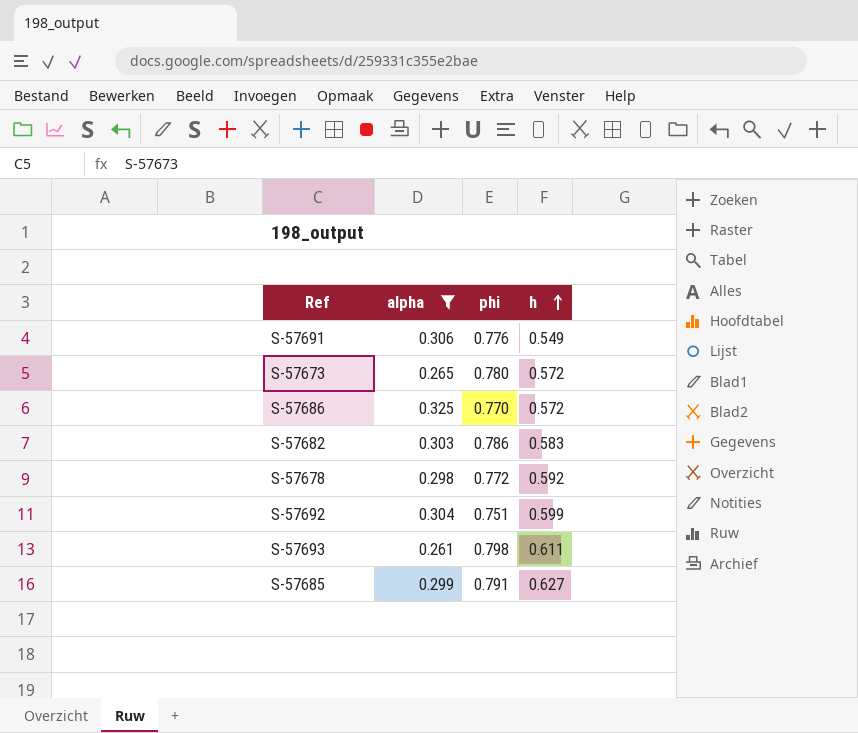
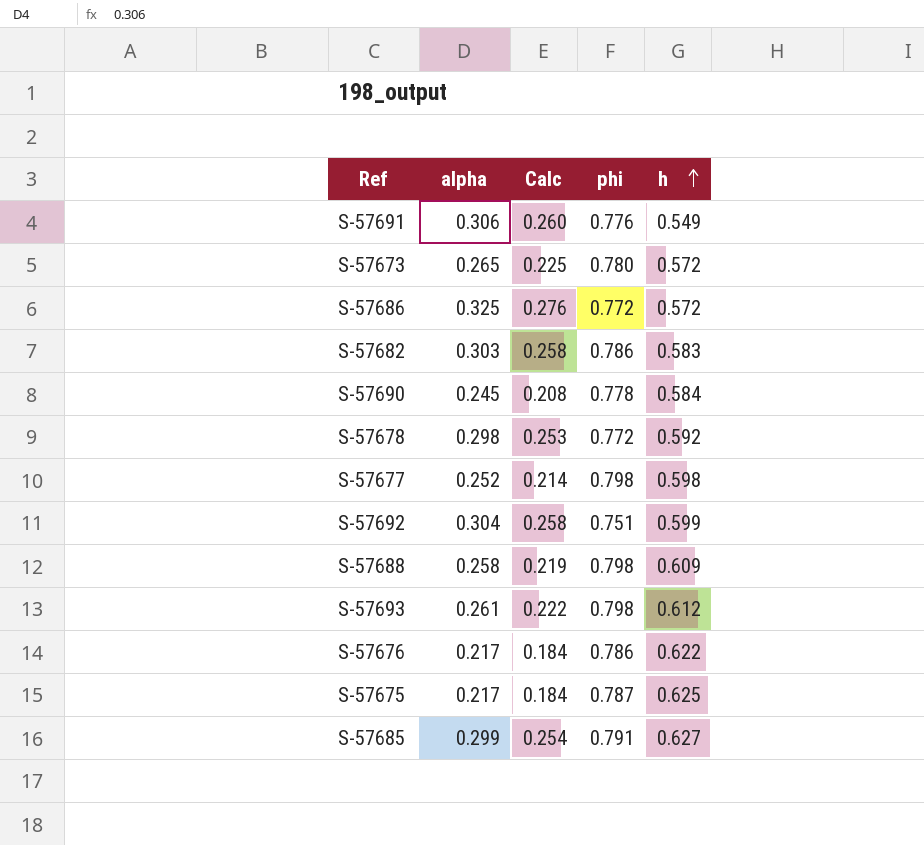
filter: alpha >= 0.261 -> none
column Calc | formula: none -> [alpha] * 0.85
S-57686 | phi: 0.770 -> 0.772
S-57693 | h: 0.611 -> 0.612

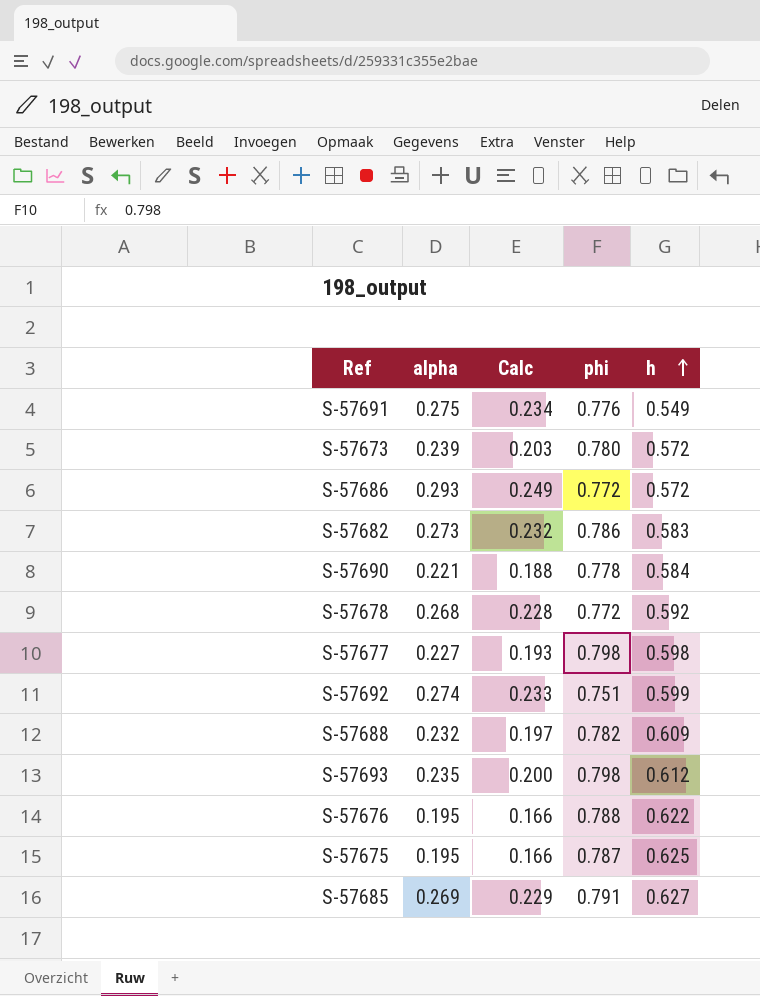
S-57691 | alpha: 0.306 -> 0.275
S-57691 | Calc: 0.260 -> 0.234
S-57673 | alpha: 0.265 -> 0.239
S-57673 | Calc: 0.225 -> 0.203
S-57686 | alpha: 0.325 -> 0.293
S-57686 | Calc: 0.276 -> 0.249
S-57682 | alpha: 0.303 -> 0.273
S-57682 | Calc: 0.258 -> 0.232
S-57690 | alpha: 0.245 -> 0.221
S-57690 | Calc: 0.208 -> 0.188
S-57678 | alpha: 0.298 -> 0.268
S-57678 | Calc: 0.253 -> 0.228
S-57677 | alpha: 0.252 -> 0.227
S-57677 | Calc: 0.214 -> 0.193
S-57692 | alpha: 0.304 -> 0.274
S-57692 | Calc: 0.258 -> 0.233
S-57688 | alpha: 0.258 -> 0.232
S-57688 | Calc: 0.219 -> 0.197
S-57688 | phi: 0.798 -> 0.782
S-57693 | alpha: 0.261 -> 0.235
S-57693 | Calc: 0.222 -> 0.200
S-57676 | alpha: 0.217 -> 0.195
S-57676 | Calc: 0.184 -> 0.166
S-57676 | phi: 0.786 -> 0.788
S-57675 | alpha: 0.217 -> 0.195
S-57675 | Calc: 0.184 -> 0.166
S-57685 | alpha: 0.299 -> 0.269
S-57685 | Calc: 0.254 -> 0.229

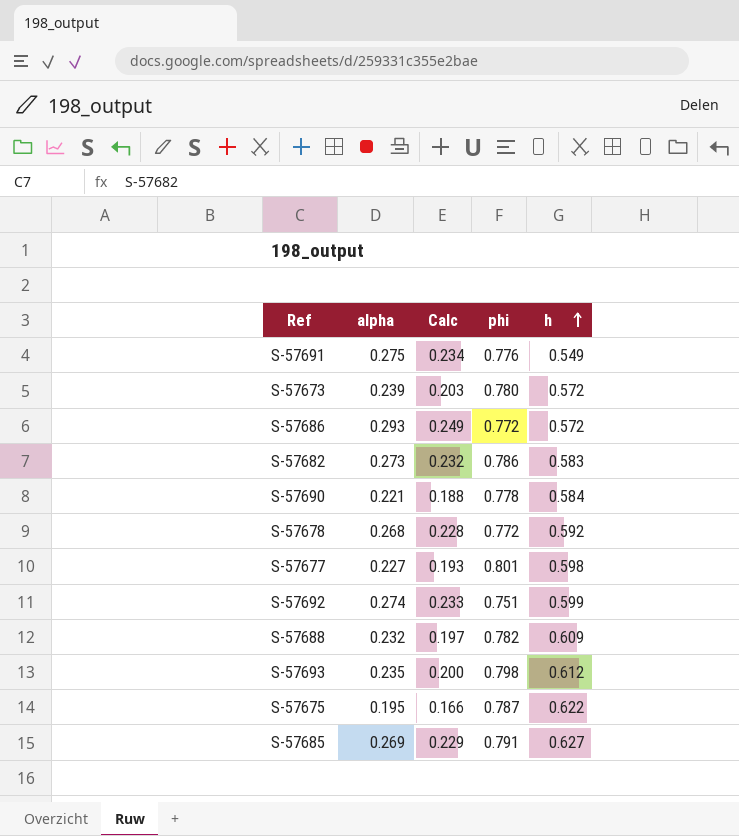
row S-57676: 0.195 | 0.166 | 0.788 | 0.622 -> none
S-57677 | phi: 0.798 -> 0.801
S-57675 | h: 0.625 -> 0.622

